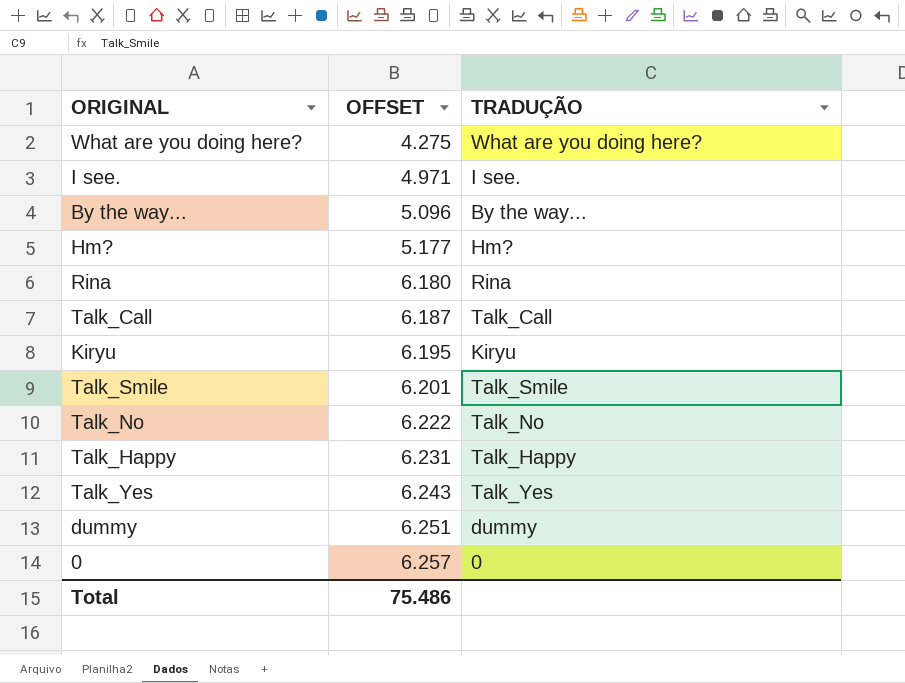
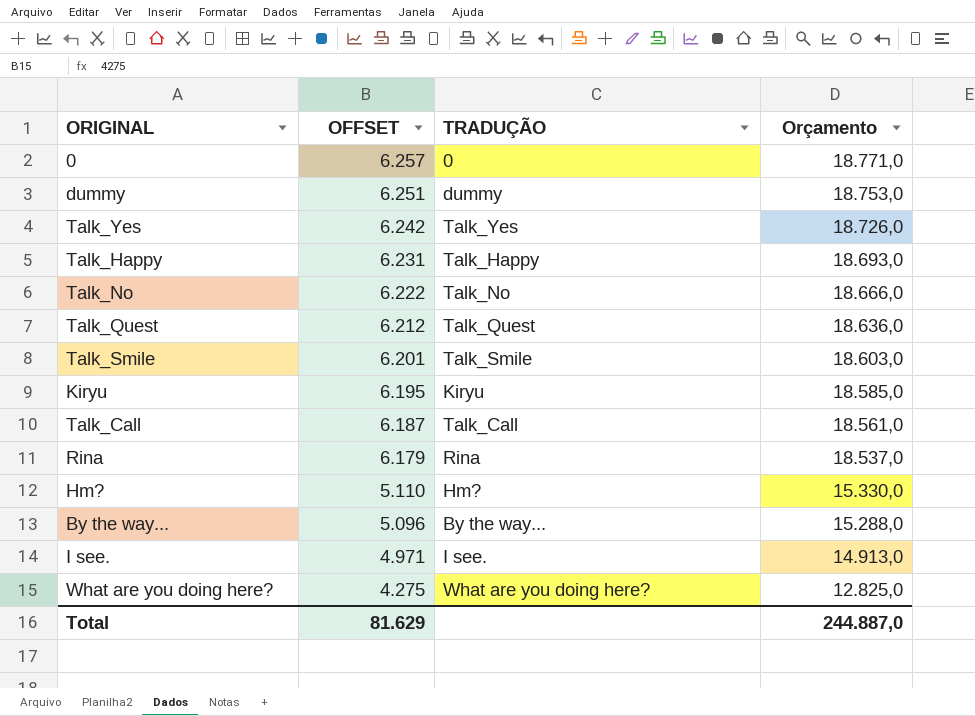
row order: OFFSET ascending -> OFFSET descending
column Orçamento | formula: none -> [OFFSET] * 3
Talk_Yes | OFFSET: 6.243 -> 6.242
row Talk_Quest: none -> 6.212 | Talk_Quest | 18.636,0
Rina | OFFSET: 6.180 -> 6.179
Hm? | OFFSET: 5.177 -> 5.110
Total | OFFSET: 75.486 -> 81.629

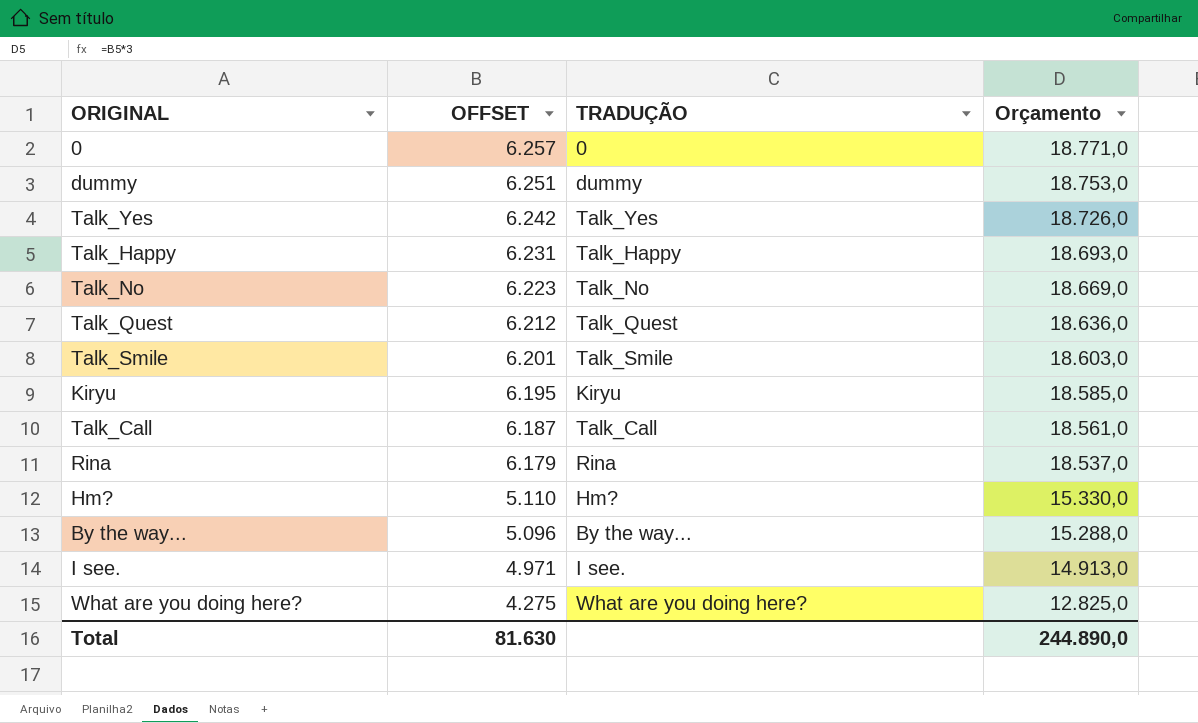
Talk_No | OFFSET: 6.222 -> 6.223
Talk_No | Orçamento: 18.666,0 -> 18.669,0
Total | OFFSET: 81.629 -> 81.630
Total | Orçamento: 244.887,0 -> 244.890,0

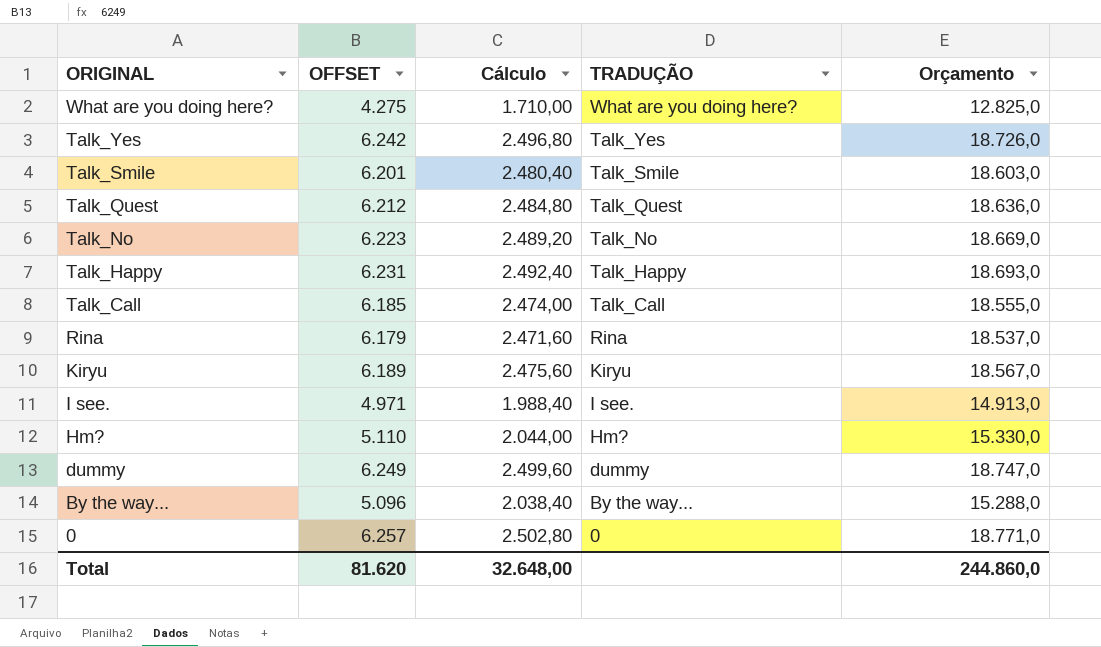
row order: OFFSET descending -> ORIGINAL descending
column Cálculo | formula: none -> [OFFSET] * 0,4
Talk_Call | OFFSET: 6.187 -> 6.185
Talk_Call | Orçamento: 18.561,0 -> 18.555,0
Kiryu | OFFSET: 6.195 -> 6.189
Kiryu | Orçamento: 18.585,0 -> 18.567,0
dummy | OFFSET: 6.251 -> 6.249
dummy | Orçamento: 18.753,0 -> 18.747,0
Total | OFFSET: 81.630 -> 81.620
Total | Orçamento: 244.890,0 -> 244.860,0

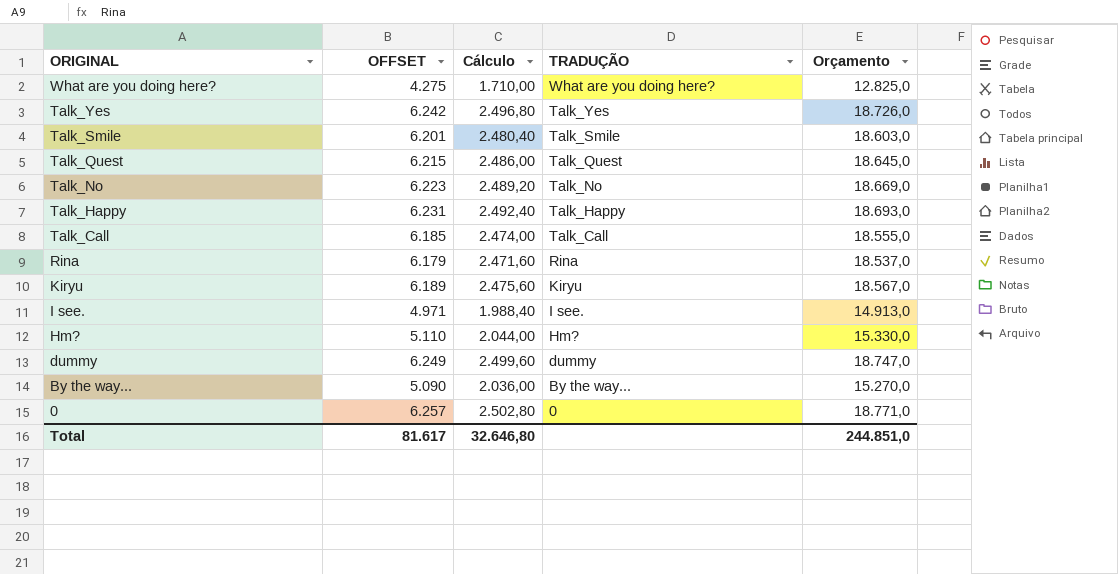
Talk_Quest | OFFSET: 6.212 -> 6.215
Talk_Quest | Cálculo: 2.484,80 -> 2.486,00
Talk_Quest | Orçamento: 18.636,0 -> 18.645,0
By the way... | OFFSET: 5.096 -> 5.090
By the way... | Cálculo: 2.038,40 -> 2.036,00
By the way... | Orçamento: 15.288,0 -> 15.270,0
Total | OFFSET: 81.620 -> 81.617
Total | Cálculo: 32.648,00 -> 32.646,80
Total | Orçamento: 244.860,0 -> 244.851,0

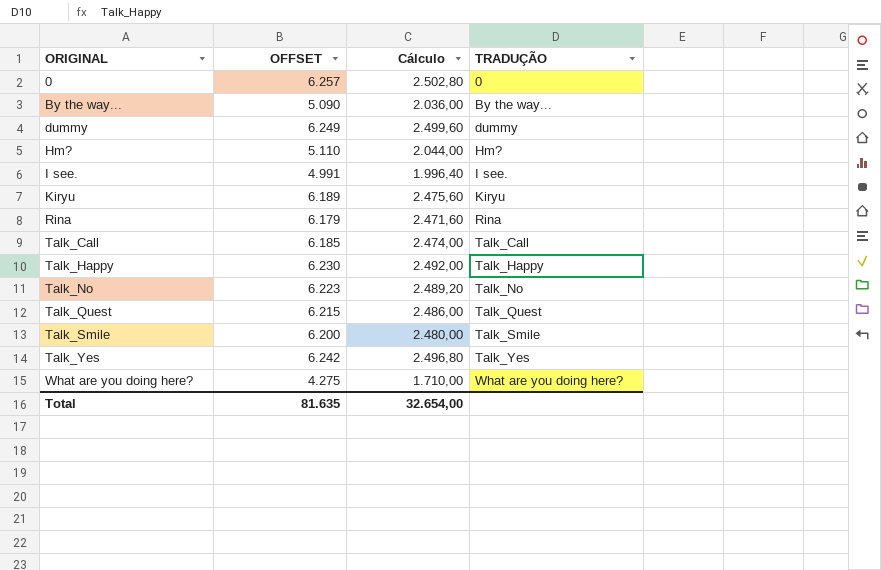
row order: ORIGINAL descending -> ORIGINAL ascending
column Orçamento | formula: [OFFSET] * 3 -> none
I see. | OFFSET: 4.971 -> 4.991
I see. | Cálculo: 1.988,40 -> 1.996,40
Talk_Happy | OFFSET: 6.231 -> 6.230
Talk_Happy | Cálculo: 2.492,40 -> 2.492,00
Talk_Smile | OFFSET: 6.201 -> 6.200
Talk_Smile | Cálculo: 2.480,40 -> 2.480,00
Total | OFFSET: 81.617 -> 81.635
Total | Cálculo: 32.646,80 -> 32.654,00

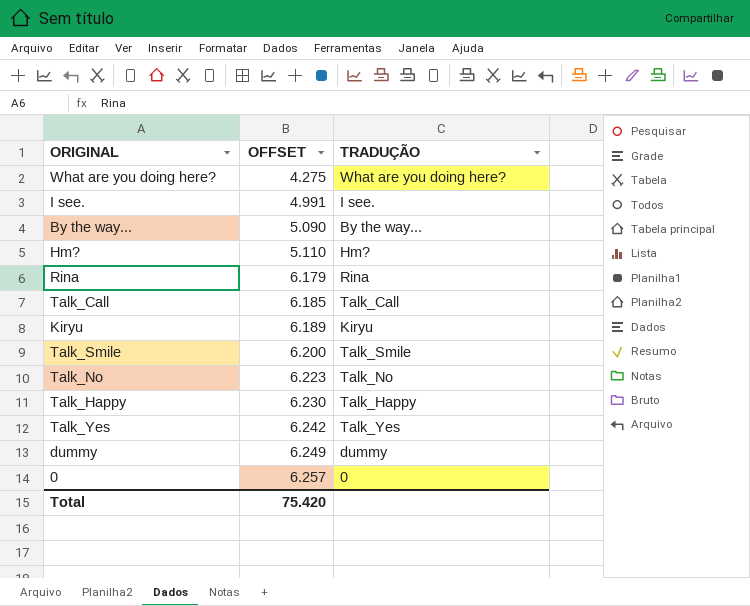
row order: ORIGINAL ascending -> OFFSET ascending
column Cálculo | formula: [OFFSET] * 0,4 -> none
row Talk_Quest: 6.215 | 2.486,00 | Talk_Quest -> none
Total | OFFSET: 81.635 -> 75.420

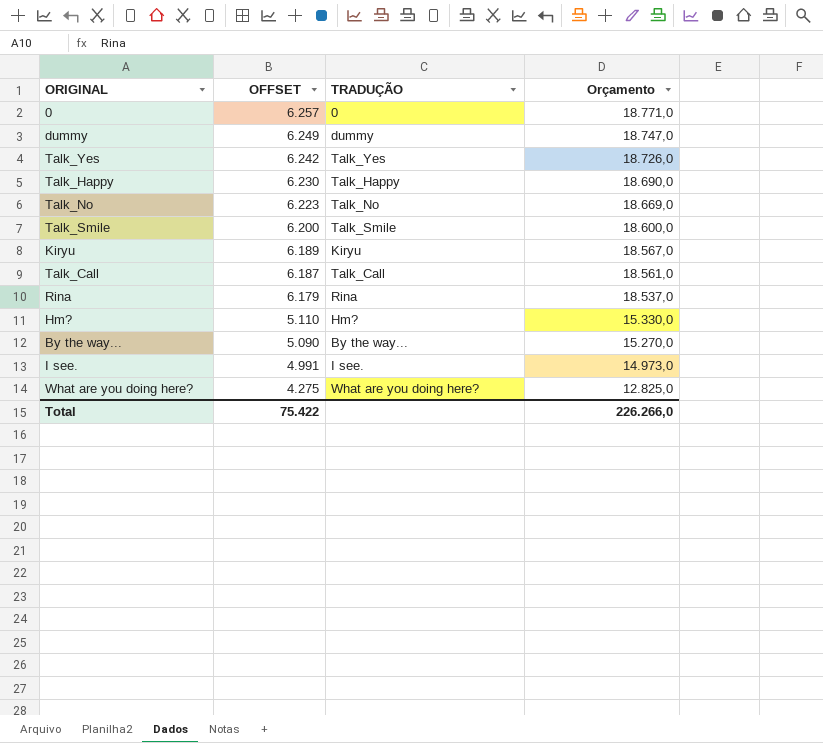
row order: OFFSET ascending -> OFFSET descending
column Orçamento | formula: none -> [OFFSET] * 3
Talk_Call | OFFSET: 6.185 -> 6.187
Total | OFFSET: 75.420 -> 75.422

